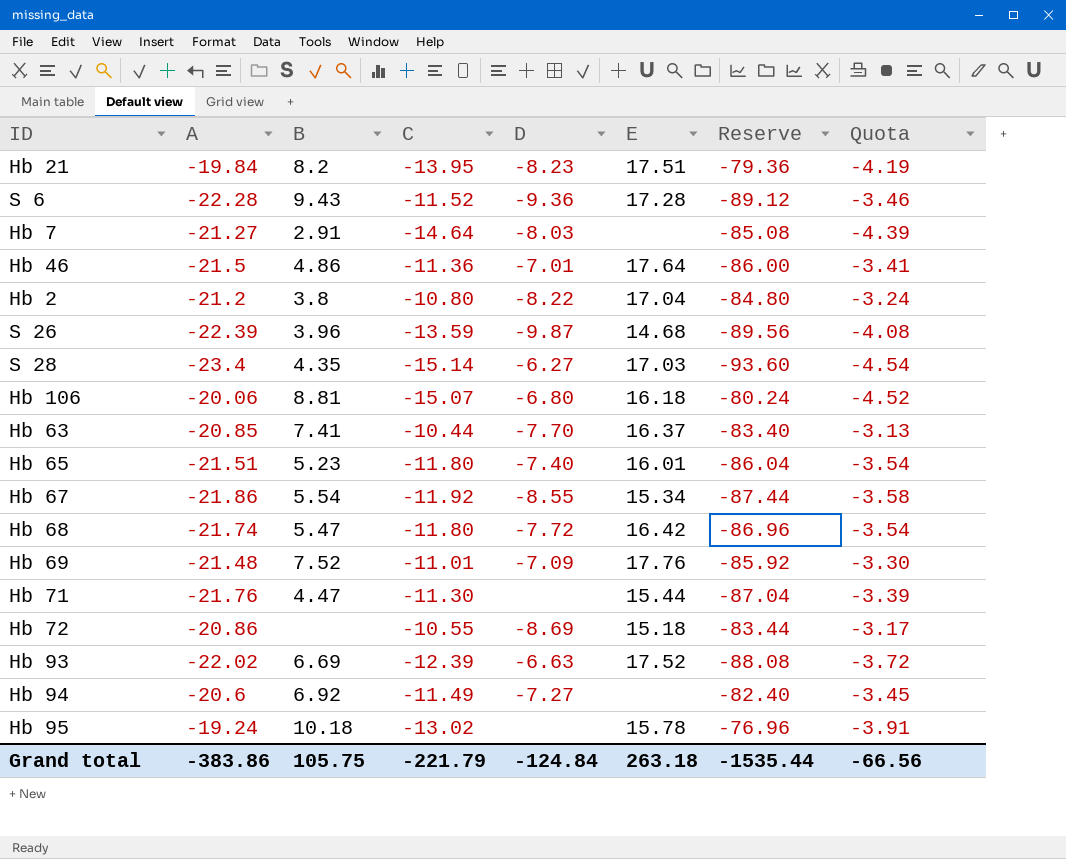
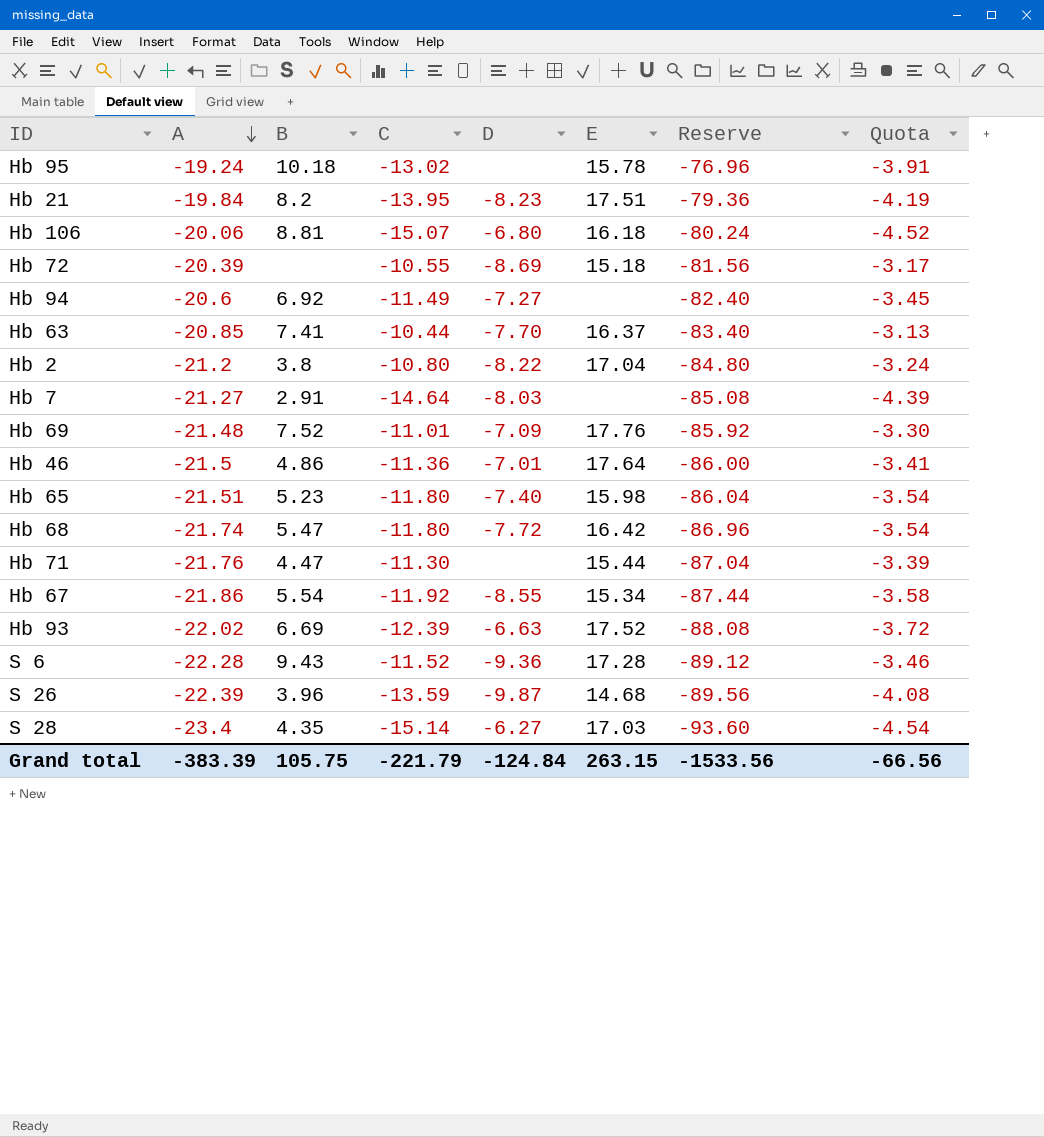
row order: none -> A descending
Hb 72 | A: -20.86 -> -20.39
Hb 72 | Reserve: -83.44 -> -81.56
Hb 65 | E: 16.01 -> 15.98
Grand total | A: -383.86 -> -383.39
Grand total | E: 263.18 -> 263.15
Grand total | Reserve: -1535.44 -> -1533.56

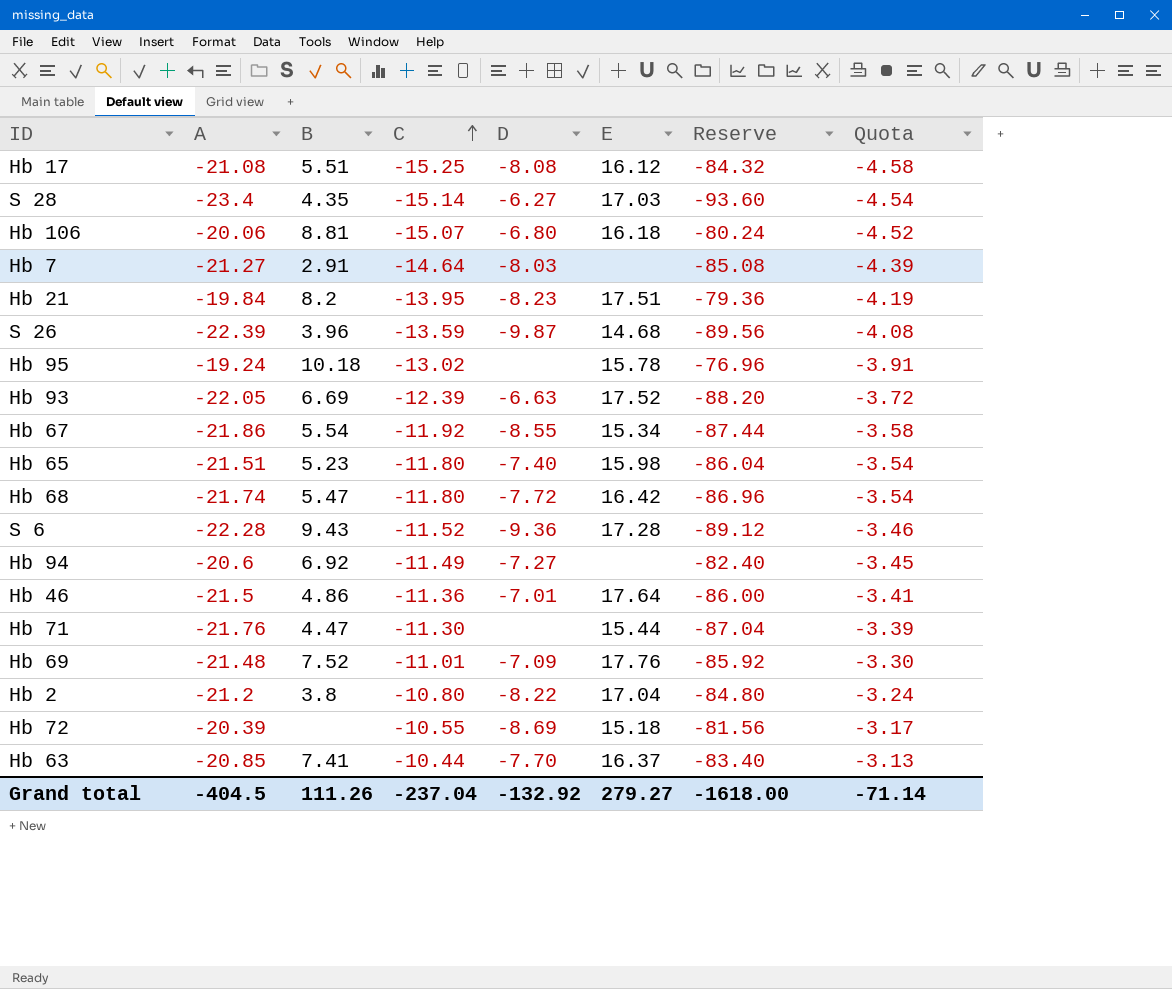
row order: A descending -> C ascending
row Hb 17: none -> -21.08 | 5.51 | -15.25 | -8.08 | 16.12 | -84.32 | -4.58
Hb 93 | A: -22.02 -> -22.05
Hb 93 | Reserve: -88.08 -> -88.20
Grand total | A: -383.39 -> -404.5
Grand total | B: 105.75 -> 111.26
Grand total | C: -221.79 -> -237.04
Grand total | D: -124.84 -> -132.92
Grand total | E: 263.15 -> 279.27
Grand total | Reserve: -1533.56 -> -1618.00
Grand total | Quota: -66.56 -> -71.14

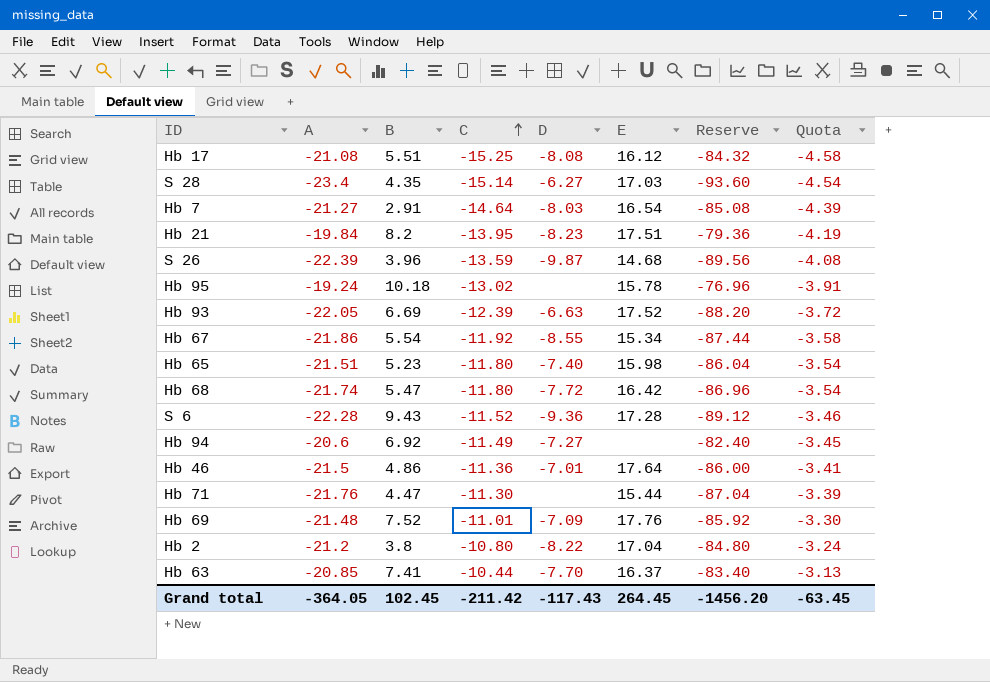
row Hb 106: -20.06 | 8.81 | -15.07 | -6.80 | 16.18 | -80.24 | -4.52 -> none
row Hb 72: -20.39 | none | -10.55 | -8.69 | 15.18 | -81.56 | -3.17 -> none
Hb 7 | E: none -> 16.54
Grand total | A: -404.5 -> -364.05
Grand total | B: 111.26 -> 102.45
Grand total | C: -237.04 -> -211.42
Grand total | D: -132.92 -> -117.43
Grand total | E: 279.27 -> 264.45
Grand total | Reserve: -1618.00 -> -1456.20
Grand total | Quota: -71.14 -> -63.45

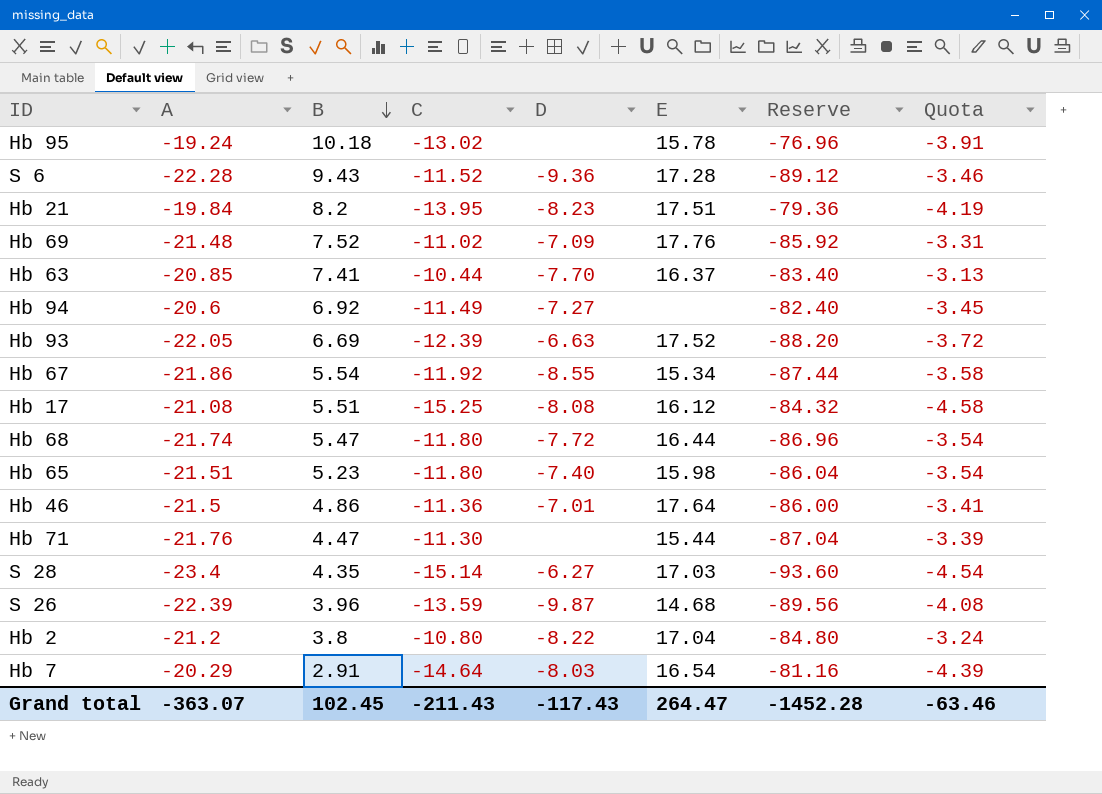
row order: C ascending -> B descending
Hb 69 | C: -11.01 -> -11.02
Hb 69 | Quota: -3.30 -> -3.31
Hb 68 | E: 16.42 -> 16.44
Hb 7 | A: -21.27 -> -20.29
Hb 7 | Reserve: -85.08 -> -81.16
Grand total | A: -364.05 -> -363.07
Grand total | C: -211.42 -> -211.43
Grand total | E: 264.45 -> 264.47
Grand total | Reserve: -1456.20 -> -1452.28
Grand total | Quota: -63.45 -> -63.46

